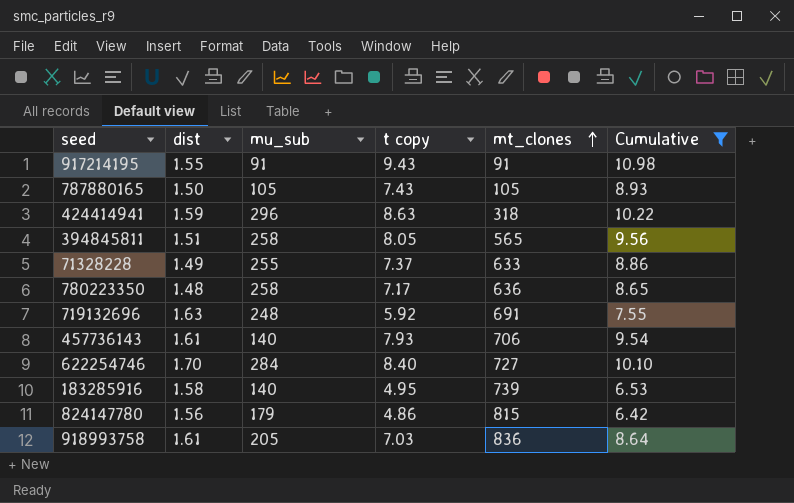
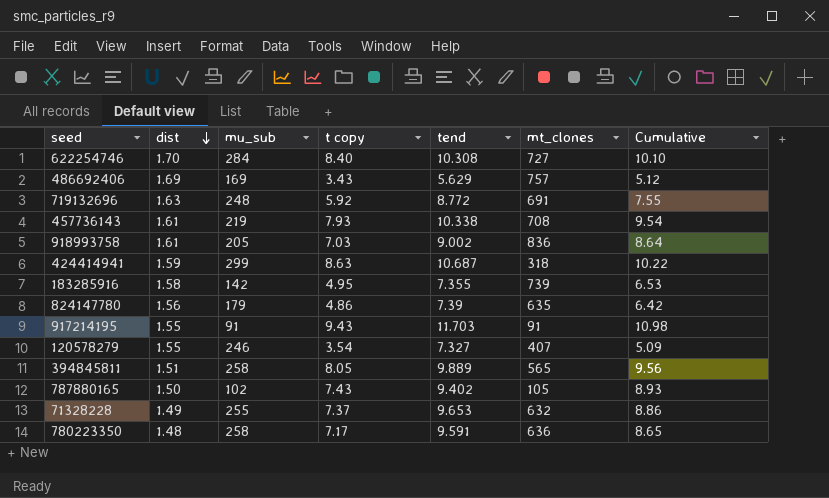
filter: Cumulative >= 6.42 -> none
row order: mt_clones ascending -> dist descending
column tend | position: none -> 5
457736143 | mu_sub: 140 -> 219
457736143 | mt_clones: 706 -> 708
424414941 | mu_sub: 296 -> 299
183285916 | mu_sub: 140 -> 142
824147780 | mt_clones: 815 -> 635
787880165 | mu_sub: 105 -> 102
71328228 | mt_clones: 633 -> 632

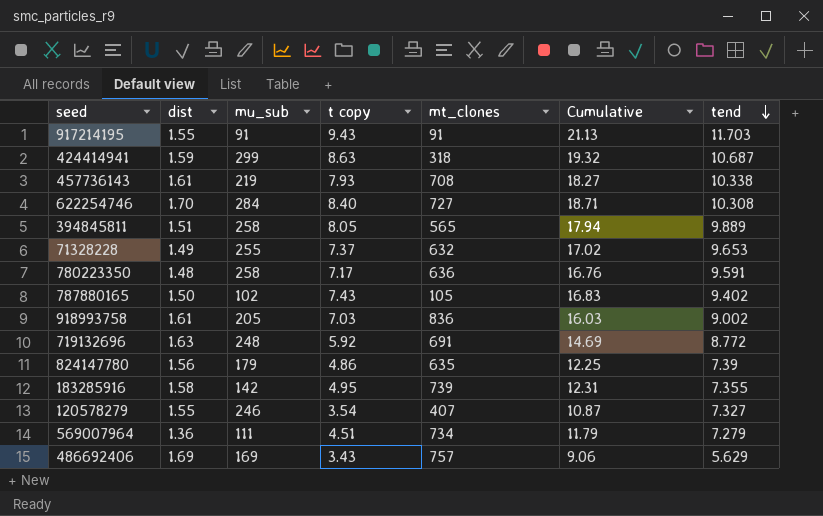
row order: dist descending -> tend descending
column Cumulative | formula: [dist] + [t copy] -> [t copy] + [tend]
column tend | position: 5 -> 7
row 569007964: none -> 1.36 | 111 | 4.51 | 734 | 11.79 | 7.279

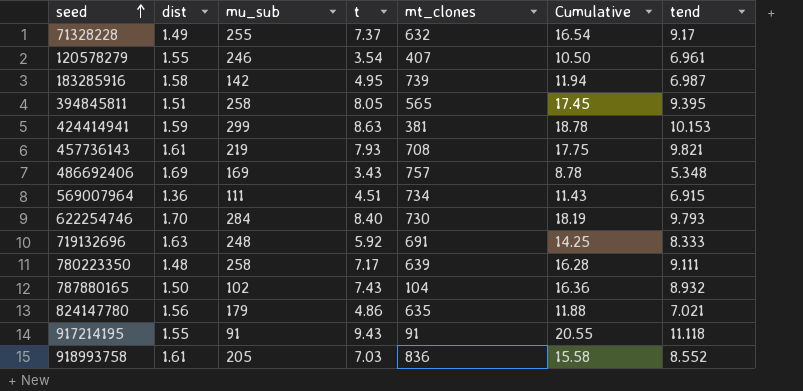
row order: tend descending -> seed ascending
column name: t copy -> t
71328228 | Cumulative: 17.02 -> 16.54
71328228 | tend: 9.653 -> 9.17
120578279 | Cumulative: 10.87 -> 10.50
120578279 | tend: 7.327 -> 6.961
183285916 | Cumulative: 12.31 -> 11.94
183285916 | tend: 7.355 -> 6.987
394845811 | Cumulative: 17.94 -> 17.45
394845811 | tend: 9.889 -> 9.395
424414941 | mt_clones: 318 -> 381
424414941 | Cumulative: 19.32 -> 18.78
424414941 | tend: 10.687 -> 10.153
457736143 | Cumulative: 18.27 -> 17.75
457736143 | tend: 10.338 -> 9.821
486692406 | Cumulative: 9.06 -> 8.78
486692406 | tend: 5.629 -> 5.348
569007964 | Cumulative: 11.79 -> 11.43
569007964 | tend: 7.279 -> 6.915
622254746 | mt_clones: 727 -> 730
622254746 | Cumulative: 18.71 -> 18.19
622254746 | tend: 10.308 -> 9.793
719132696 | Cumulative: 14.69 -> 14.25
719132696 | tend: 8.772 -> 8.333
780223350 | mt_clones: 636 -> 639
780223350 | Cumulative: 16.76 -> 16.28
780223350 | tend: 9.591 -> 9.111
787880165 | mt_clones: 105 -> 104
787880165 | Cumulative: 16.83 -> 16.36
787880165 | tend: 9.402 -> 8.932
824147780 | Cumulative: 12.25 -> 11.88
824147780 | tend: 7.39 -> 7.021
917214195 | Cumulative: 21.13 -> 20.55
917214195 | tend: 11.703 -> 11.118
918993758 | Cumulative: 16.03 -> 15.58
918993758 | tend: 9.002 -> 8.552

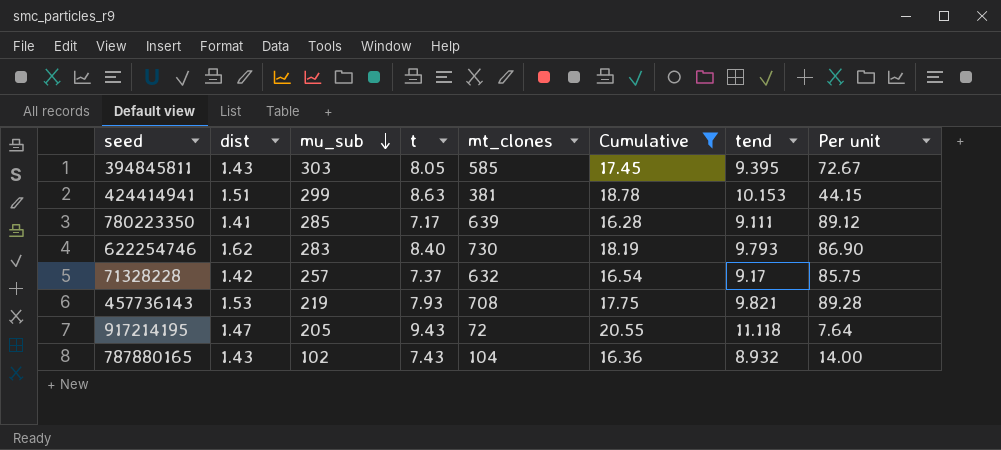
filter: none -> Cumulative >= 16.28
row order: seed ascending -> mu_sub descending
column Per unit | formula: none -> [mt_clones] / [t]
394845811 | dist: 1.51 -> 1.43
394845811 | mu_sub: 258 -> 303
394845811 | mt_clones: 565 -> 585
424414941 | dist: 1.59 -> 1.51
780223350 | dist: 1.48 -> 1.41
780223350 | mu_sub: 258 -> 285
622254746 | dist: 1.70 -> 1.62
622254746 | mu_sub: 284 -> 283
71328228 | dist: 1.49 -> 1.42
71328228 | mu_sub: 255 -> 257
457736143 | dist: 1.61 -> 1.53
917214195 | dist: 1.55 -> 1.47
917214195 | mu_sub: 91 -> 205
917214195 | mt_clones: 91 -> 72
787880165 | dist: 1.50 -> 1.43

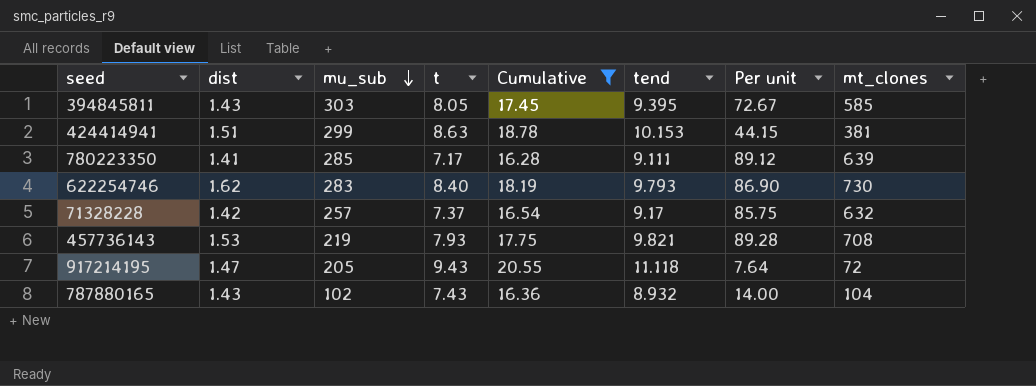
column mt_clones | position: 5 -> 8

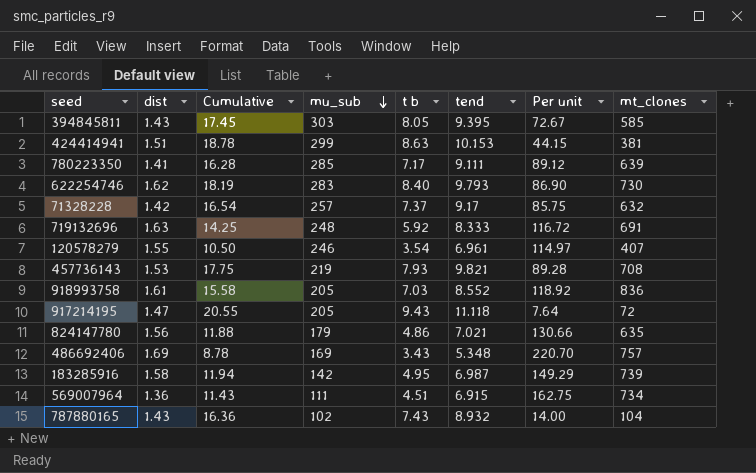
filter: Cumulative >= 16.28 -> none
column Cumulative | position: 5 -> 3
column name: t -> t b

